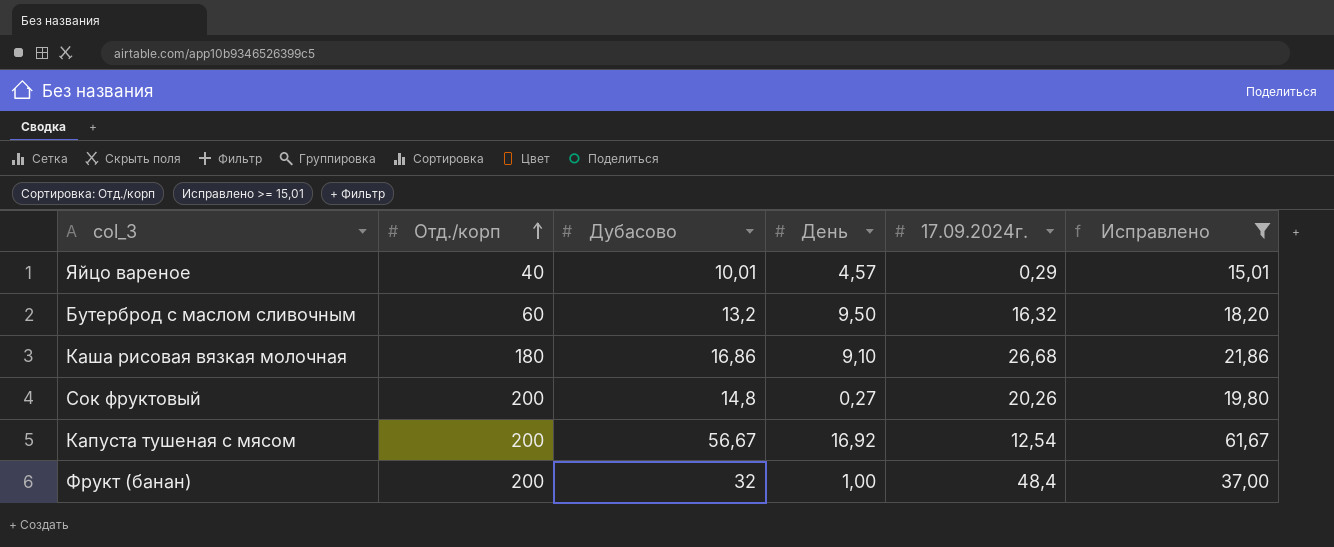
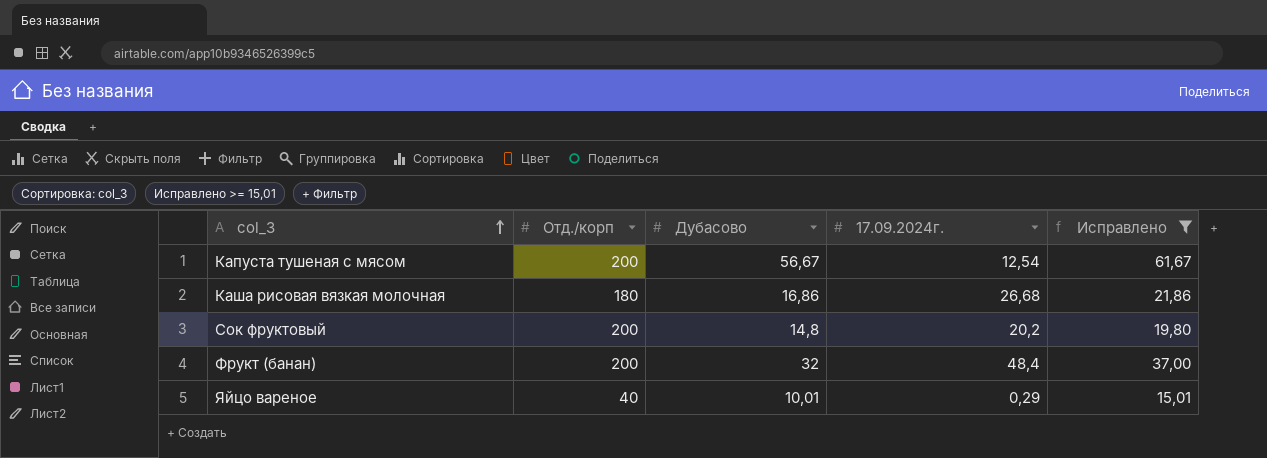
row order: Отд./корп ascending -> col_3 ascending
column День | position: 4 -> none
row Бутерброд с маслом сливочным: 60 | 13,2 | 9,50 | 16,32 | 18,20 -> none
Сок фруктовый | 17.09.2024г.: 20,26 -> 20,2

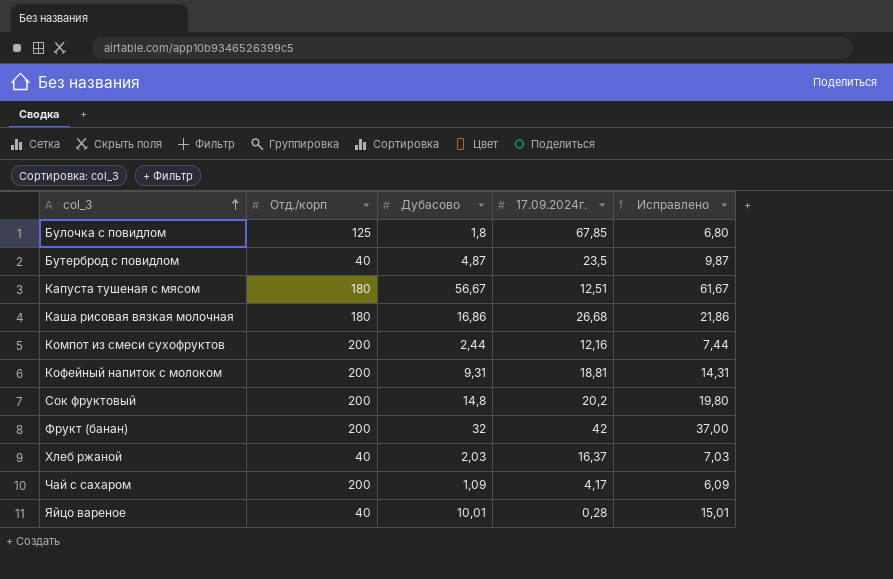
filter: Исправлено >= 15,01 -> none
Капуста тушеная с мясом | Отд./корп: 200 -> 180
Капуста тушеная с мясом | 17.09.2024г.: 12,54 -> 12,51
Фрукт (банан) | 17.09.2024г.: 48,4 -> 42
Яйцо вареное | 17.09.2024г.: 0,29 -> 0,28

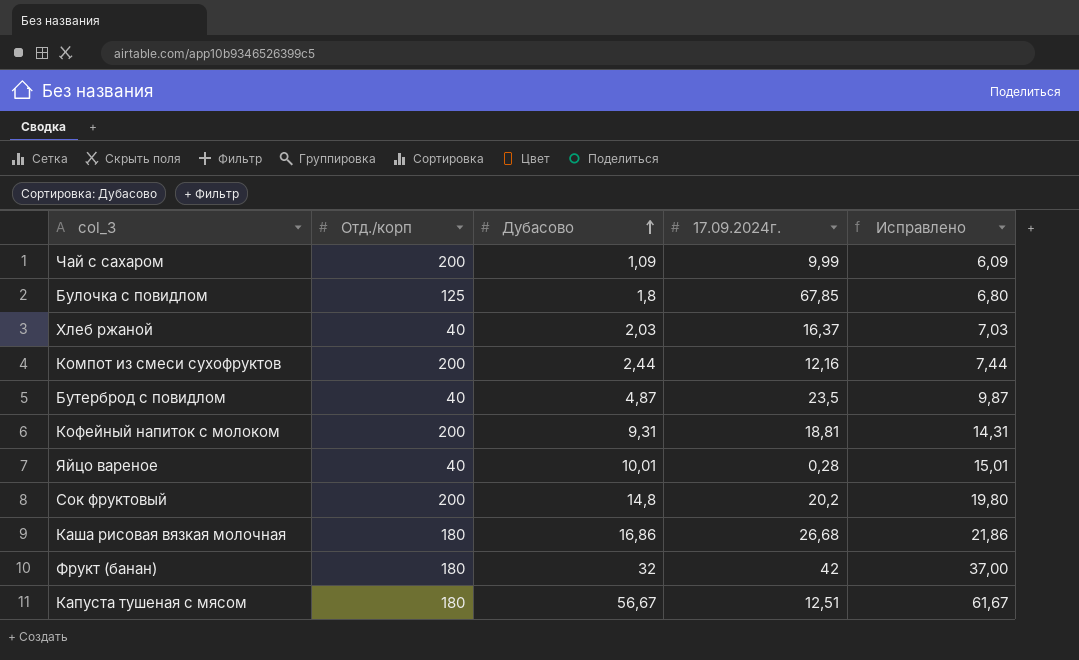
row order: col_3 ascending -> Дубасово ascending
Чай с сахаром | 17.09.2024г.: 4,17 -> 9,99
Фрукт (банан) | Отд./корп: 200 -> 180

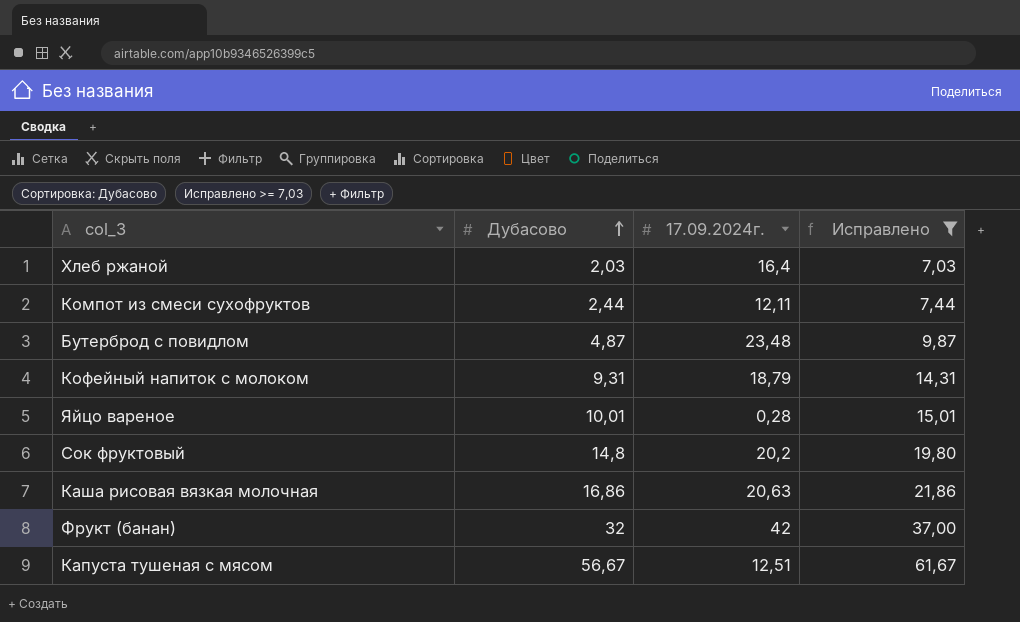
filter: none -> Исправлено >= 7,03
column Отд./корп | position: 2 -> none
Хлеб ржаной | 17.09.2024г.: 16,37 -> 16,4
Компот из смеси сухофруктов | 17.09.2024г.: 12,16 -> 12,11
Бутерброд с повидлом | 17.09.2024г.: 23,5 -> 23,48
Кофейный напиток с молоком | 17.09.2024г.: 18,81 -> 18,79
Каша рисовая вязкая молочная | 17.09.2024г.: 26,68 -> 20,63

